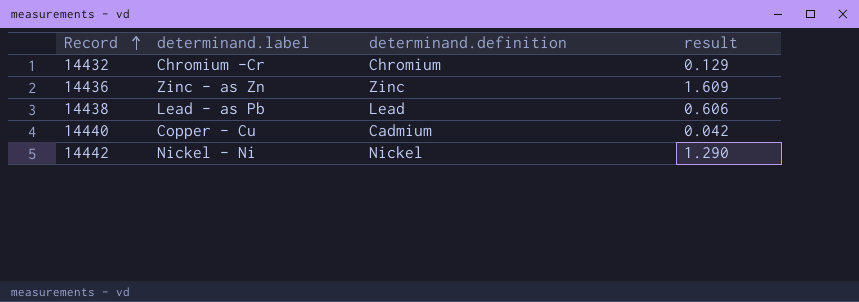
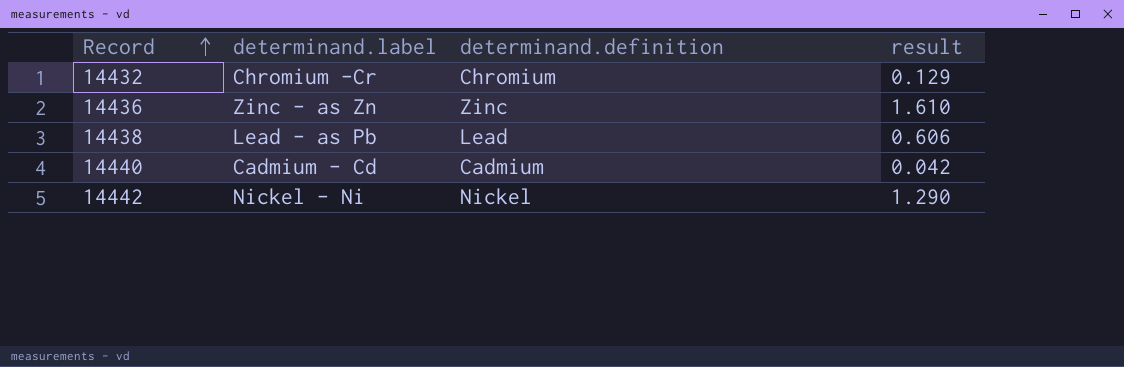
14436 | result: 1.609 -> 1.610
14440 | determinand.label: Copper - Cu -> Cadmium - Cd

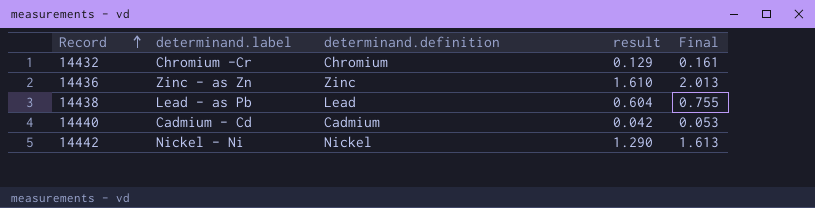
column Final | formula: none -> [result] * 1.25
14438 | result: 0.606 -> 0.604

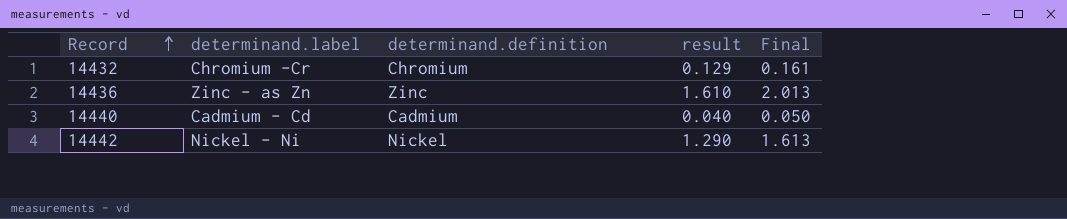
row 14438: Lead - as Pb | Lead | 0.604 | 0.755 -> none
14440 | result: 0.042 -> 0.040
14440 | Final: 0.053 -> 0.050

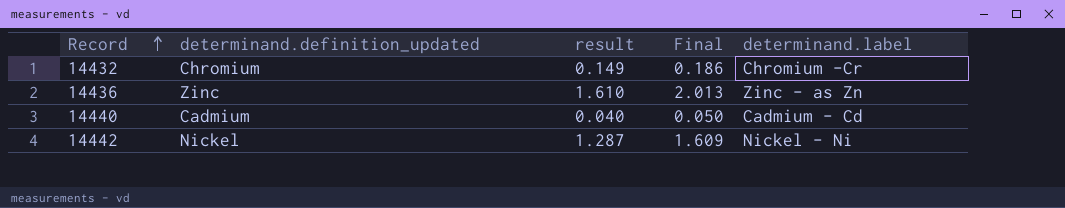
column name: determinand.definition -> determinand.definition_updated
column determinand.label | position: 2 -> 5
14432 | result: 0.129 -> 0.149
14432 | Final: 0.161 -> 0.186
14442 | result: 1.290 -> 1.287
14442 | Final: 1.613 -> 1.609

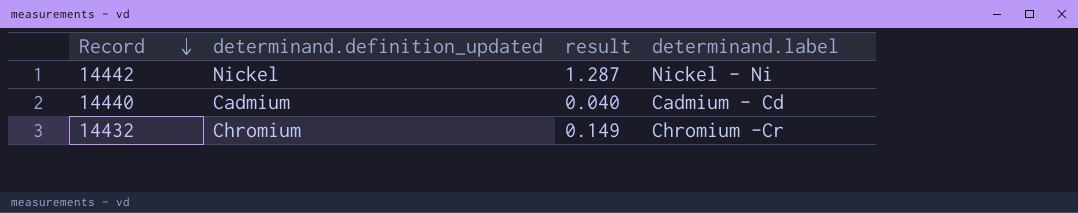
row order: Record ascending -> Record descending
column Final | formula: [result] * 1.25 -> none
row 14436: Zinc | 1.610 | 2.013 | Zinc - as Zn -> none

